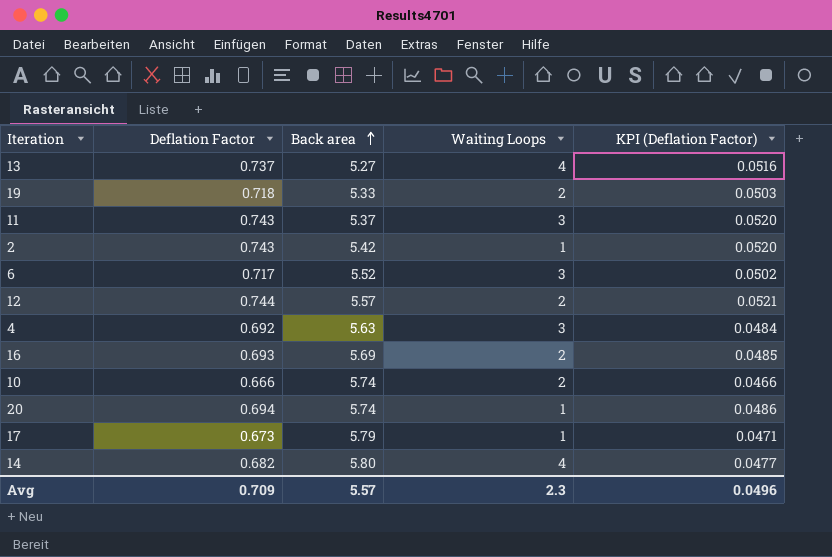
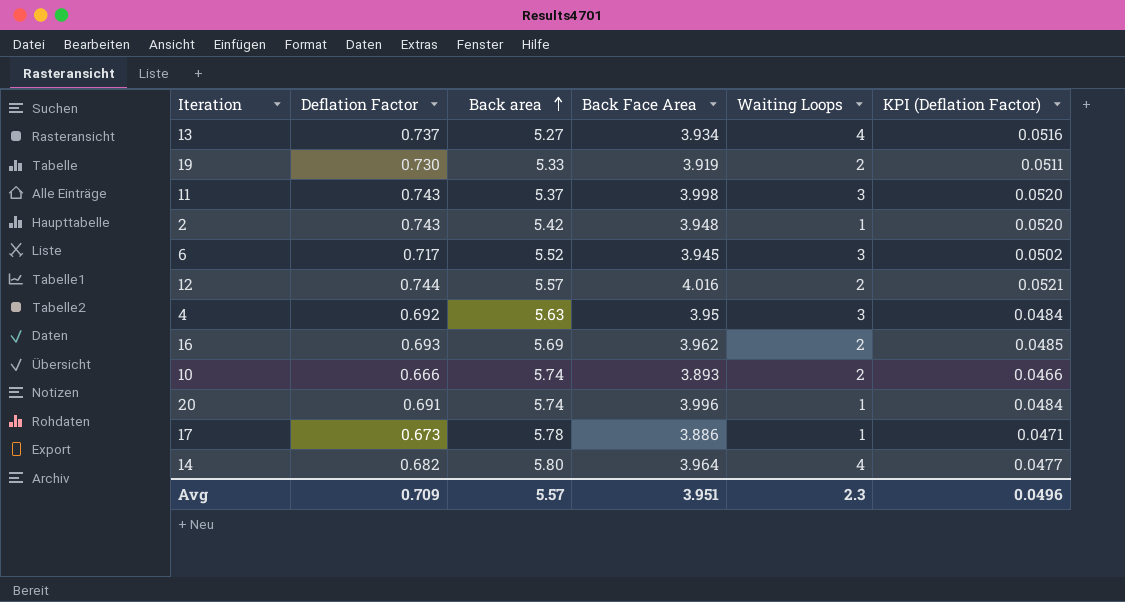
column Back Face Area | position: none -> 4
19 | Deflation Factor: 0.718 -> 0.730
19 | KPI (Deflation Factor): 0.0503 -> 0.0511
20 | Deflation Factor: 0.694 -> 0.691
20 | KPI (Deflation Factor): 0.0486 -> 0.0484
17 | Back area: 5.79 -> 5.78

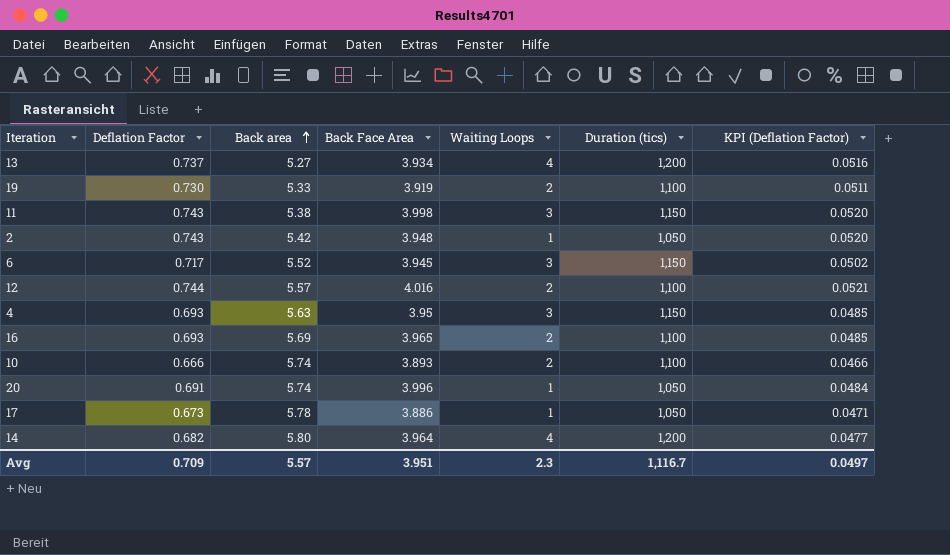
column Duration (tics) | position: none -> 6
11 | Back area: 5.37 -> 5.38
4 | Deflation Factor: 0.692 -> 0.693
4 | KPI (Deflation Factor): 0.0484 -> 0.0485
16 | Back Face Area: 3.962 -> 3.965
Avg | KPI (Deflation Factor): 0.0496 -> 0.0497

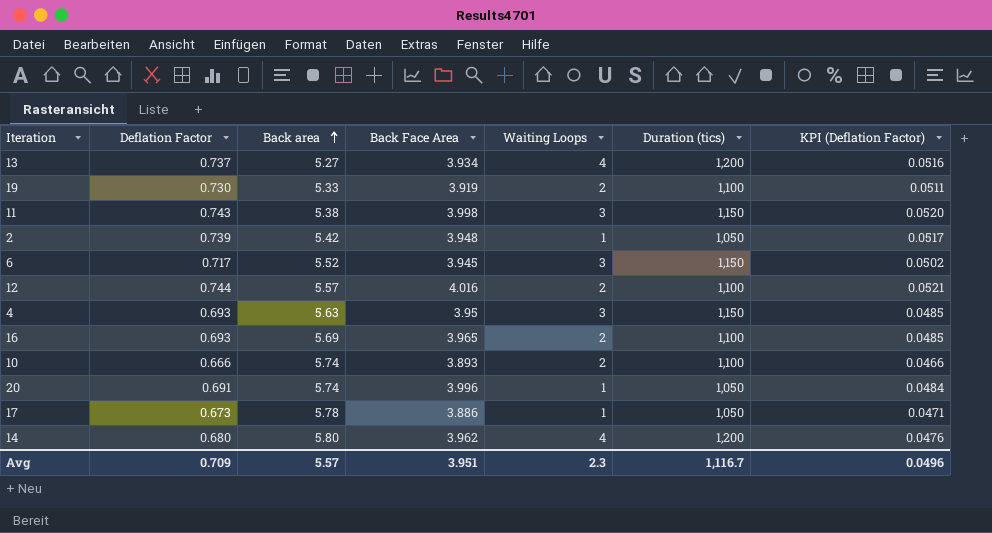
2 | Deflation Factor: 0.743 -> 0.739
2 | KPI (Deflation Factor): 0.0520 -> 0.0517
14 | Deflation Factor: 0.682 -> 0.680
14 | Back Face Area: 3.964 -> 3.962
14 | KPI (Deflation Factor): 0.0477 -> 0.0476
Avg | KPI (Deflation Factor): 0.0497 -> 0.0496

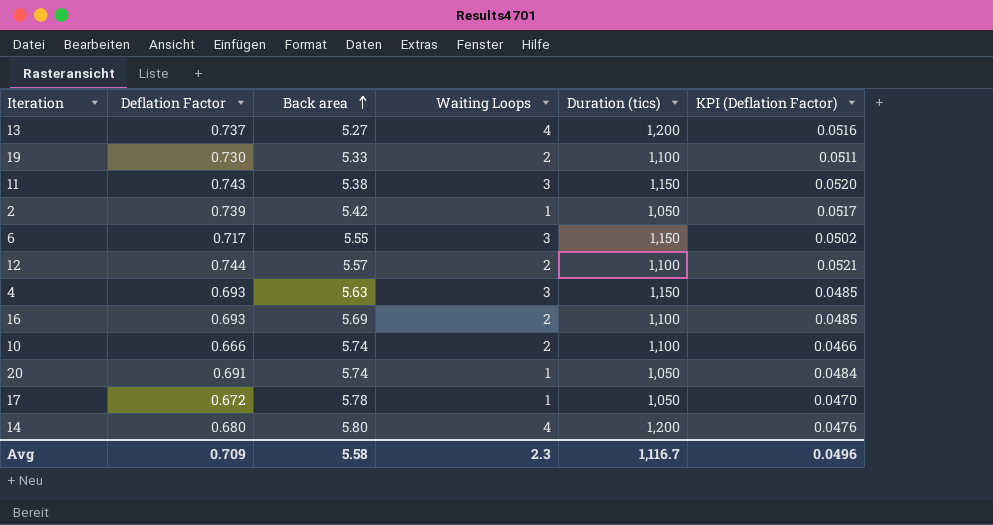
column Back Face Area | position: 4 -> none
6 | Back area: 5.52 -> 5.55
17 | Deflation Factor: 0.673 -> 0.672
17 | KPI (Deflation Factor): 0.0471 -> 0.0470
Avg | Back area: 5.57 -> 5.58

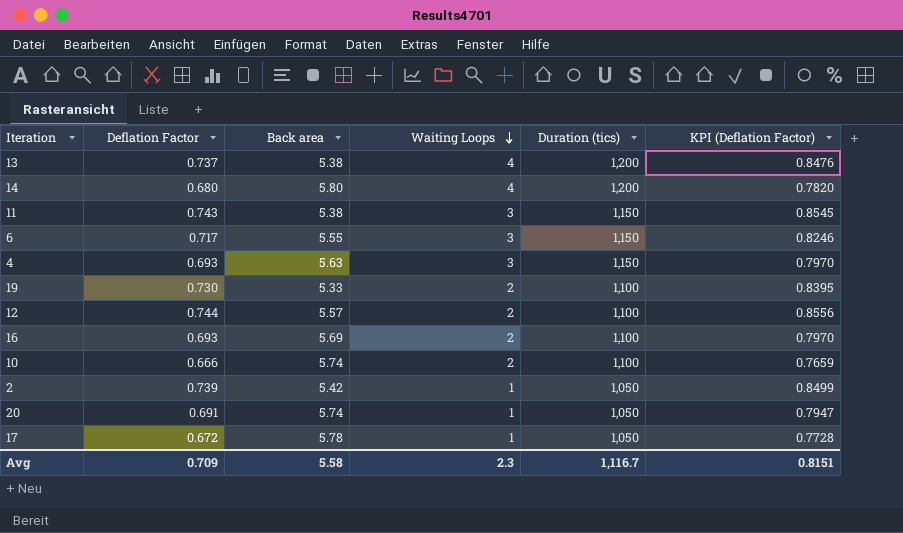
row order: Back area ascending -> Waiting Loops descending
column KPI (Deflation Factor) | formula: [Deflation Factor] * 0.07 -> [Deflation Factor] * 1.15
13 | Back area: 5.27 -> 5.38
Avg | KPI (Deflation Factor): 0.0496 -> 0.8151

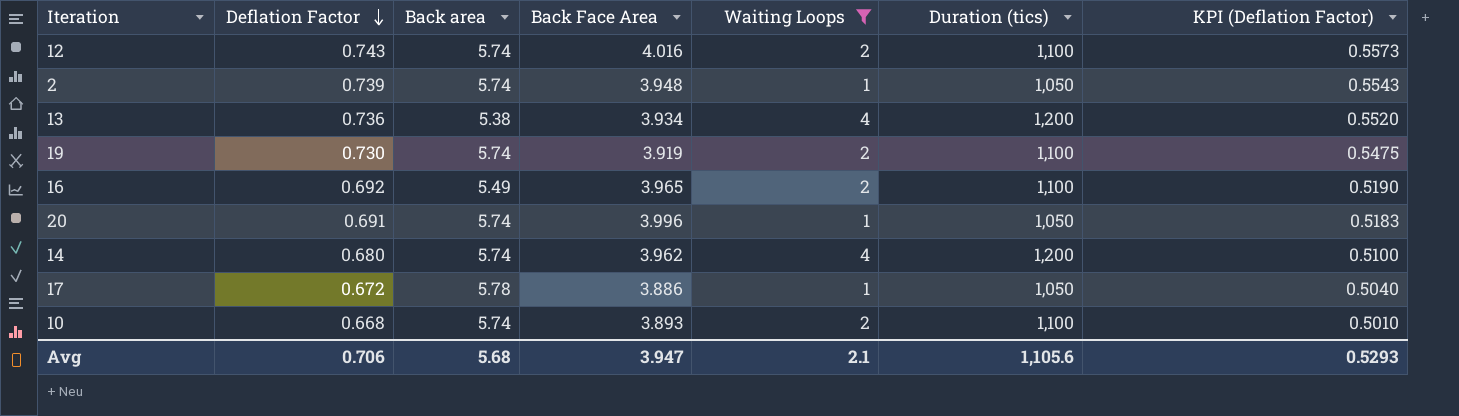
filter: none -> Waiting Loops != 3
row order: Waiting Loops descending -> Deflation Factor descending
column Back Face Area | position: none -> 4
column KPI (Deflation Factor) | formula: [Deflation Factor] * 1.15 -> [Deflation Factor] * 0.75
12 | Deflation Factor: 0.744 -> 0.743
12 | Back area: 5.57 -> 5.74
2 | Back area: 5.42 -> 5.74
13 | Deflation Factor: 0.737 -> 0.736
19 | Back area: 5.33 -> 5.74
16 | Deflation Factor: 0.693 -> 0.692
16 | Back area: 5.69 -> 5.49
14 | Back area: 5.80 -> 5.74
10 | Deflation Factor: 0.666 -> 0.668
Avg | Deflation Factor: 0.709 -> 0.706
Avg | Back area: 5.58 -> 5.68
Avg | Waiting Loops: 2.3 -> 2.1
Avg | Duration (tics): 1,116.7 -> 1,105.6
Avg | KPI (Deflation Factor): 0.8151 -> 0.5293

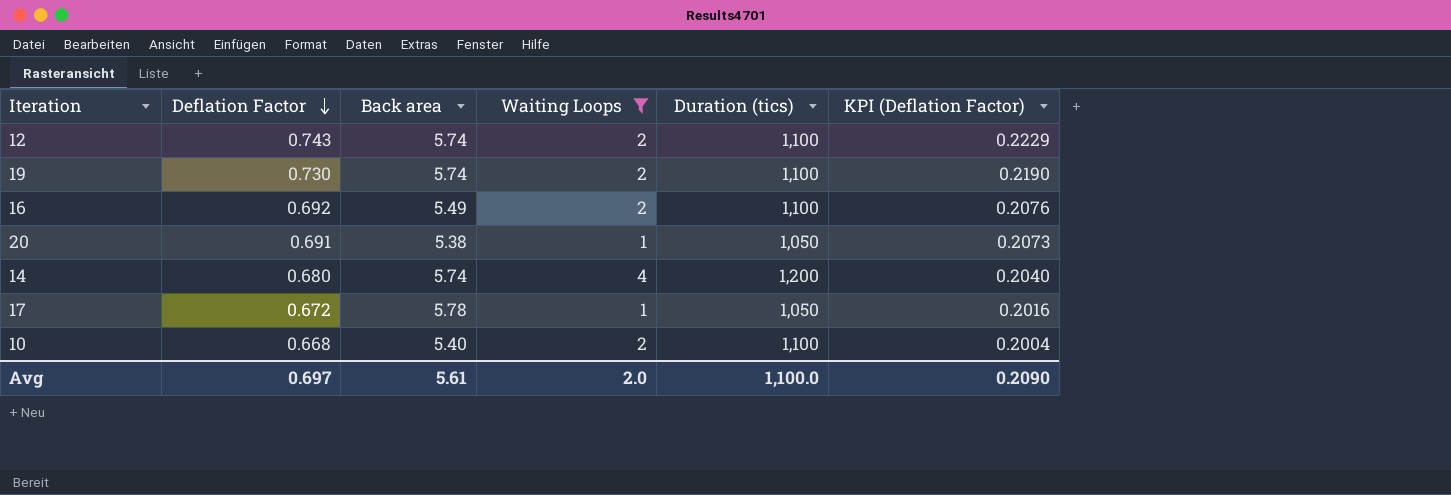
column Back Face Area | position: 4 -> none
column KPI (Deflation Factor) | formula: [Deflation Factor] * 0.75 -> [Deflation Factor] * 0.3
row 2: 0.739 | 5.74 | 3.948 | 1 | 1,050 | 0.5543 -> none
row 13: 0.736 | 5.38 | 3.934 | 4 | 1,200 | 0.5520 -> none
20 | Back area: 5.74 -> 5.38
10 | Back area: 5.74 -> 5.40
Avg | Deflation Factor: 0.706 -> 0.697
Avg | Back area: 5.68 -> 5.61
Avg | Waiting Loops: 2.1 -> 2.0
Avg | Duration (tics): 1,105.6 -> 1,100.0
Avg | KPI (Deflation Factor): 0.5293 -> 0.2090

